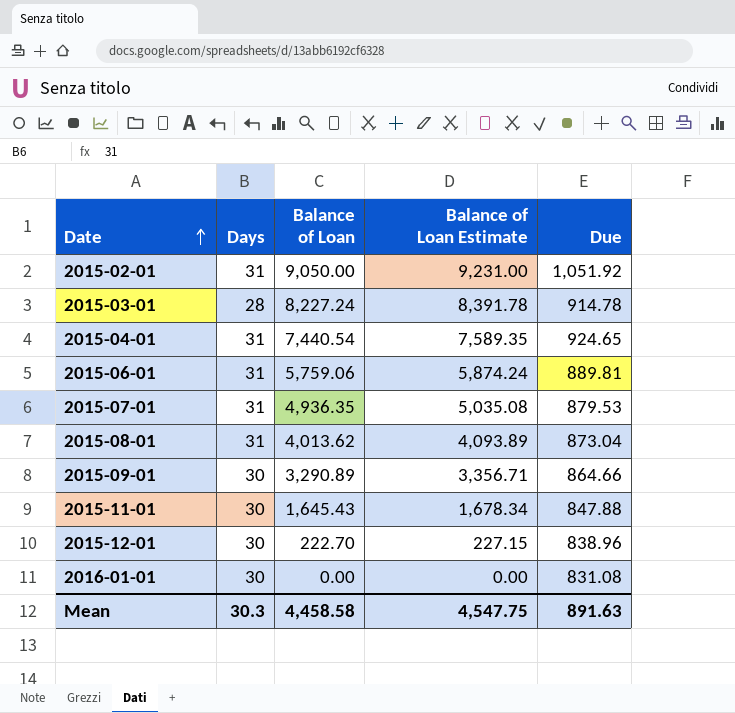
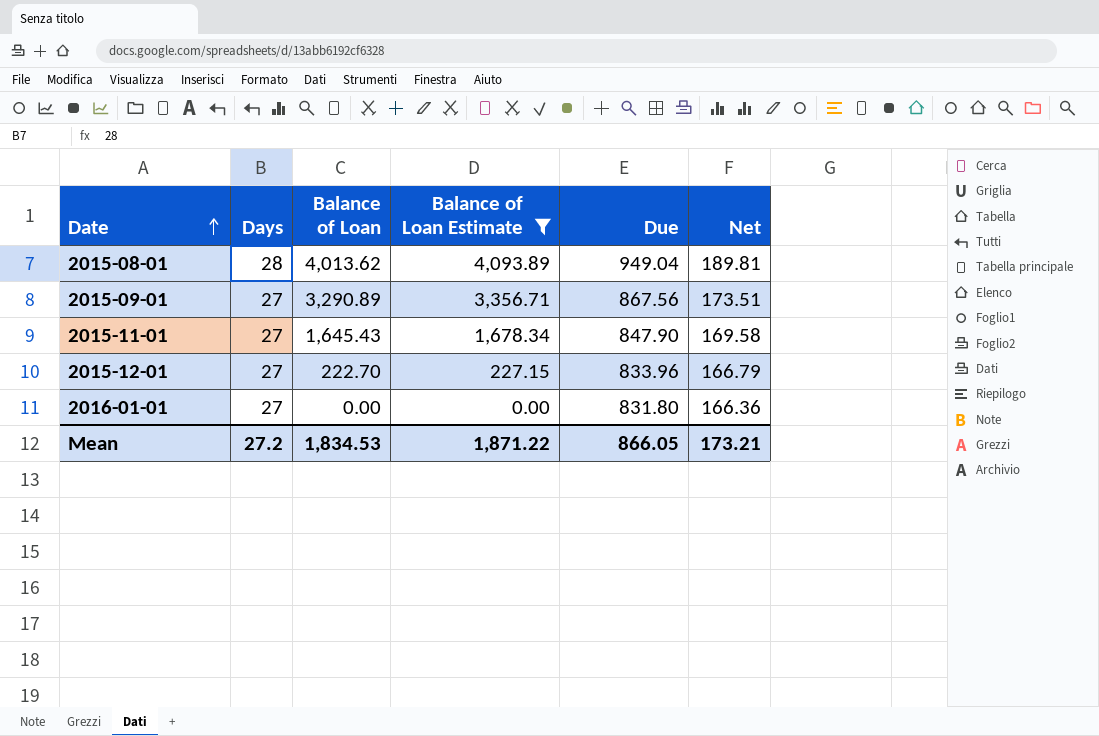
filter: none -> Balance of Loan Estimate <= 4,093.89
column Net | formula: none -> [Due] * 0.2
2015-08-01 | Days: 31 -> 28
2015-08-01 | Due: 873.04 -> 949.04
2015-09-01 | Days: 30 -> 27
2015-09-01 | Due: 864.66 -> 867.56
2015-11-01 | Days: 30 -> 27
2015-11-01 | Due: 847.88 -> 847.90
2015-12-01 | Days: 30 -> 27
2015-12-01 | Due: 838.96 -> 833.96
2016-01-01 | Days: 30 -> 27
2016-01-01 | Due: 831.08 -> 831.80
Mean | Days: 30.3 -> 27.2
Mean | Balance of Loan: 4,458.58 -> 1,834.53
Mean | Balance of Loan Estimate: 4,547.75 -> 1,871.22
Mean | Due: 891.63 -> 866.05

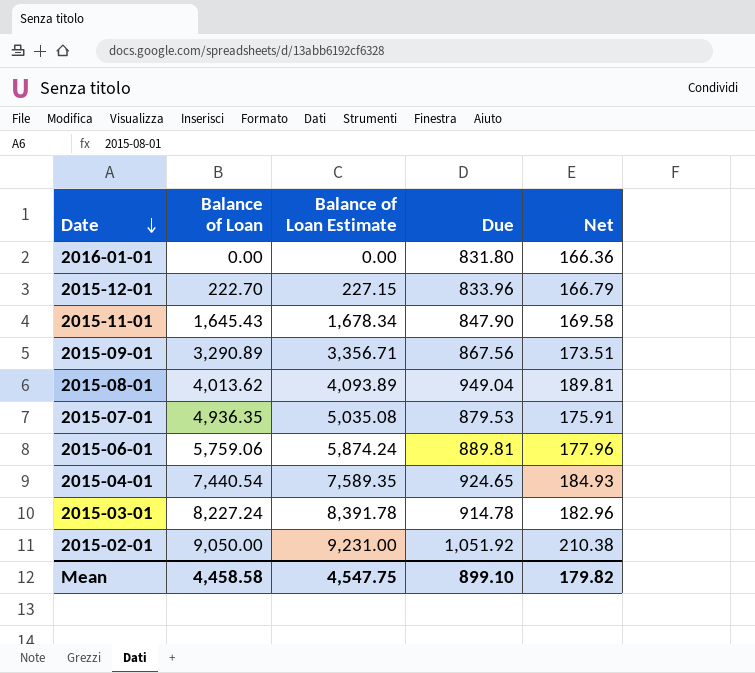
filter: Balance of Loan Estimate <= 4,093.89 -> none
row order: Date ascending -> Date descending
column Days | position: 2 -> none
Mean | Balance of Loan: 1,834.53 -> 4,458.58
Mean | Balance of Loan Estimate: 1,871.22 -> 4,547.75
Mean | Due: 866.05 -> 899.10
Mean | Net: 173.21 -> 179.82

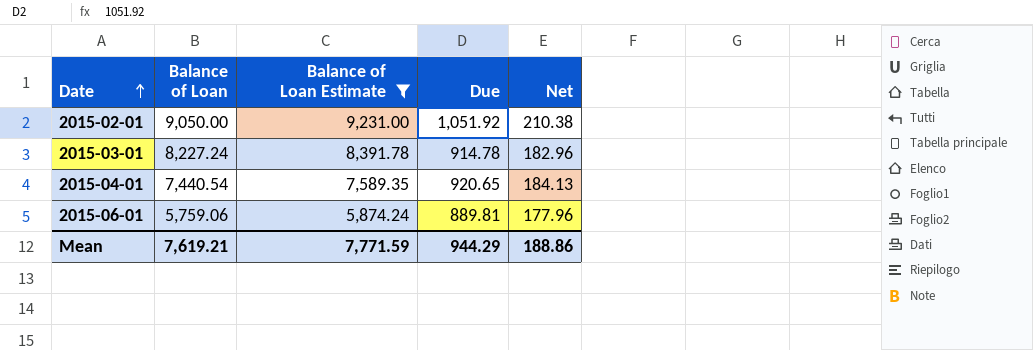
filter: none -> Balance of Loan Estimate >= 5,874.24
row order: Date descending -> Date ascending
2015-04-01 | Due: 924.65 -> 920.65
2015-04-01 | Net: 184.93 -> 184.13
Mean | Balance of Loan: 4,458.58 -> 7,619.21
Mean | Balance of Loan Estimate: 4,547.75 -> 7,771.59
Mean | Due: 899.10 -> 944.29
Mean | Net: 179.82 -> 188.86

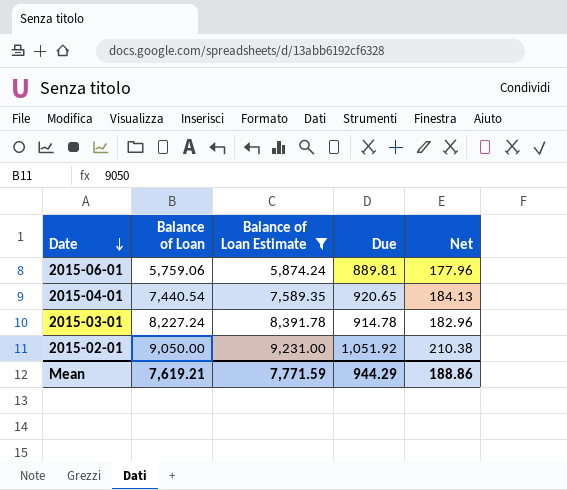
row order: Date ascending -> Date descending

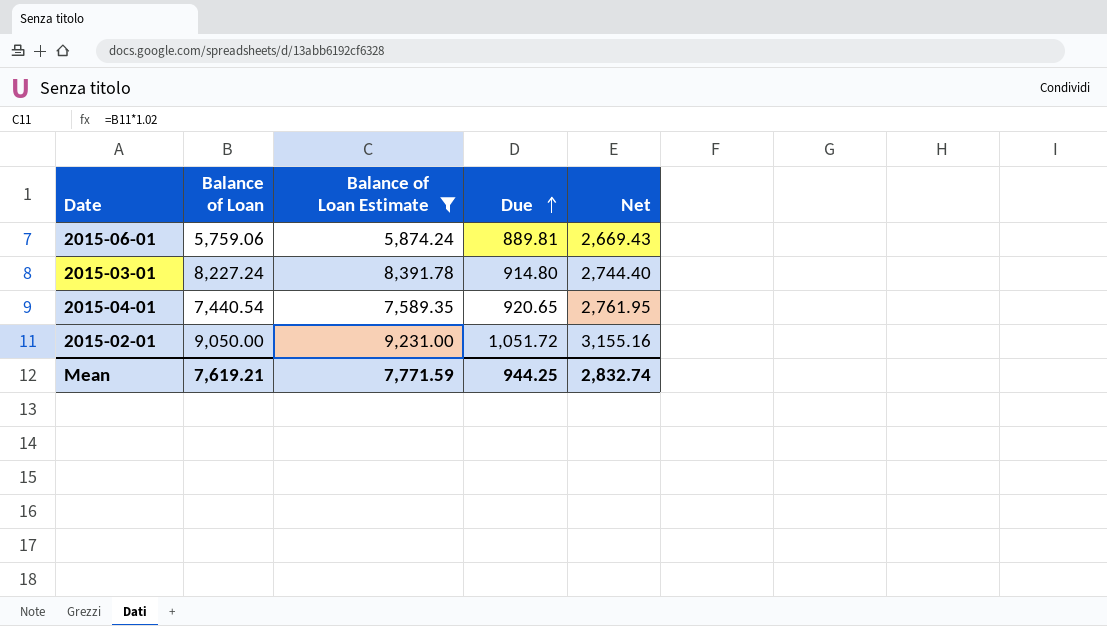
row order: Date descending -> Due ascending
column Net | formula: [Due] * 0.2 -> [Due] * 3
2015-03-01 | Due: 914.78 -> 914.80
2015-02-01 | Due: 1,051.92 -> 1,051.72
Mean | Due: 944.29 -> 944.25
Mean | Net: 188.86 -> 2,832.74

